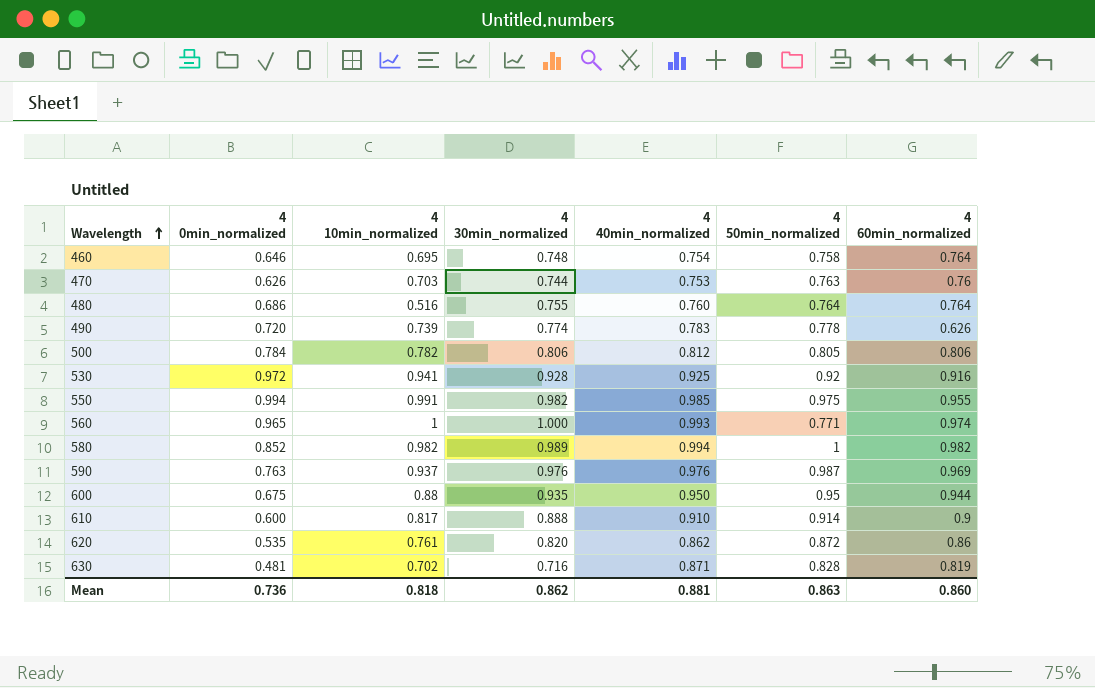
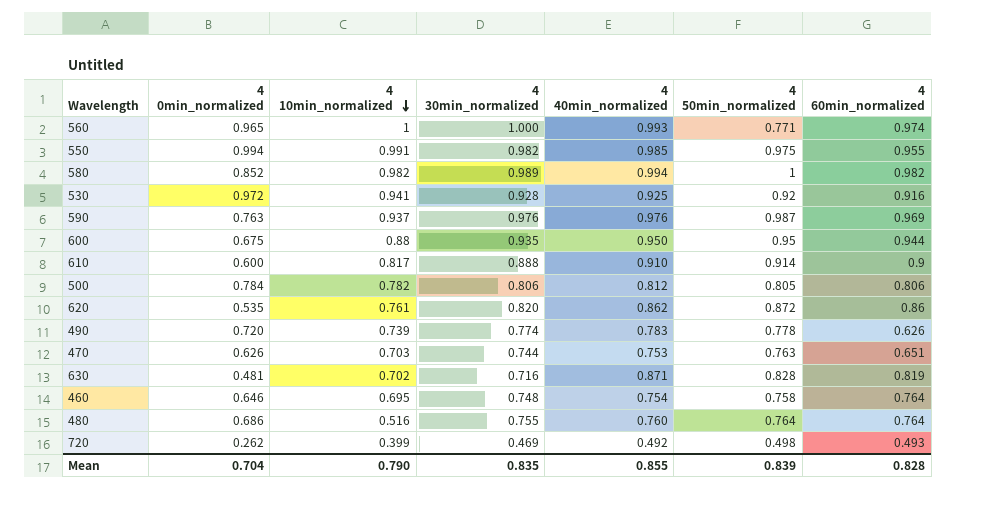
row order: Wavelength ascending -> 4 10min_normalized descending
470 | 4 60min_normalized: 0.76 -> 0.651
row 720: none -> 0.262 | 0.399 | 0.469 | 0.492 | 0.498 | 0.493
Mean | 4 0min_normalized: 0.736 -> 0.704
Mean | 4 10min_normalized: 0.818 -> 0.790
Mean | 4 30min_normalized: 0.862 -> 0.835
Mean | 4 40min_normalized: 0.881 -> 0.855
Mean | 4 50min_normalized: 0.863 -> 0.839
Mean | 4 60min_normalized: 0.860 -> 0.828

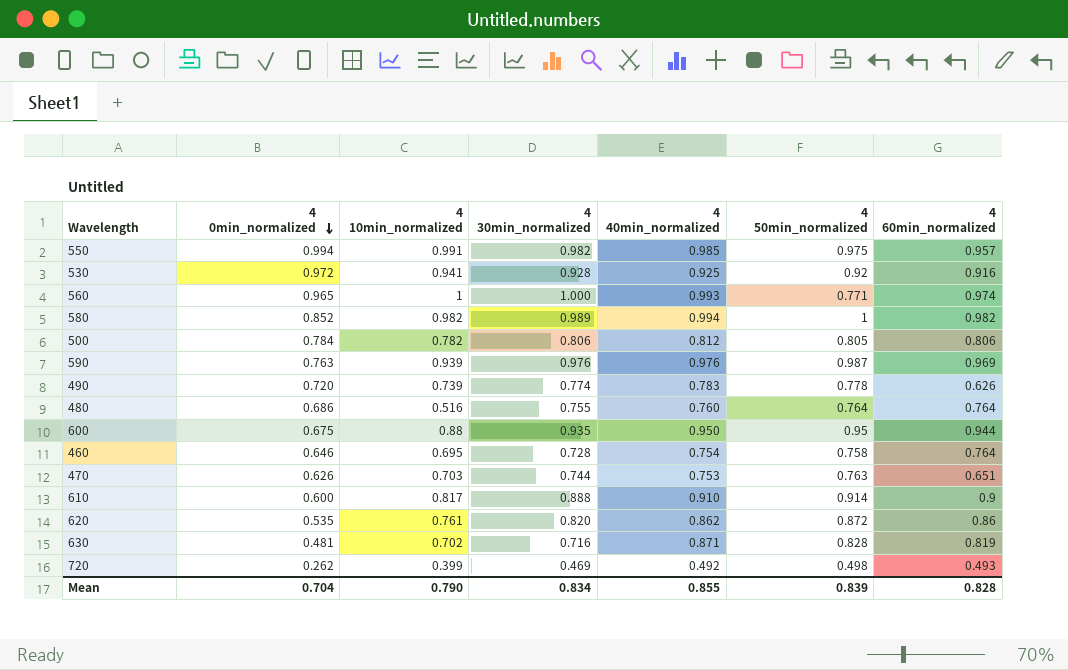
row order: 4 10min_normalized descending -> 4 0min_normalized descending
550 | 4 60min_normalized: 0.955 -> 0.957
590 | 4 10min_normalized: 0.937 -> 0.939
460 | 4 30min_normalized: 0.748 -> 0.728
Mean | 4 30min_normalized: 0.835 -> 0.834

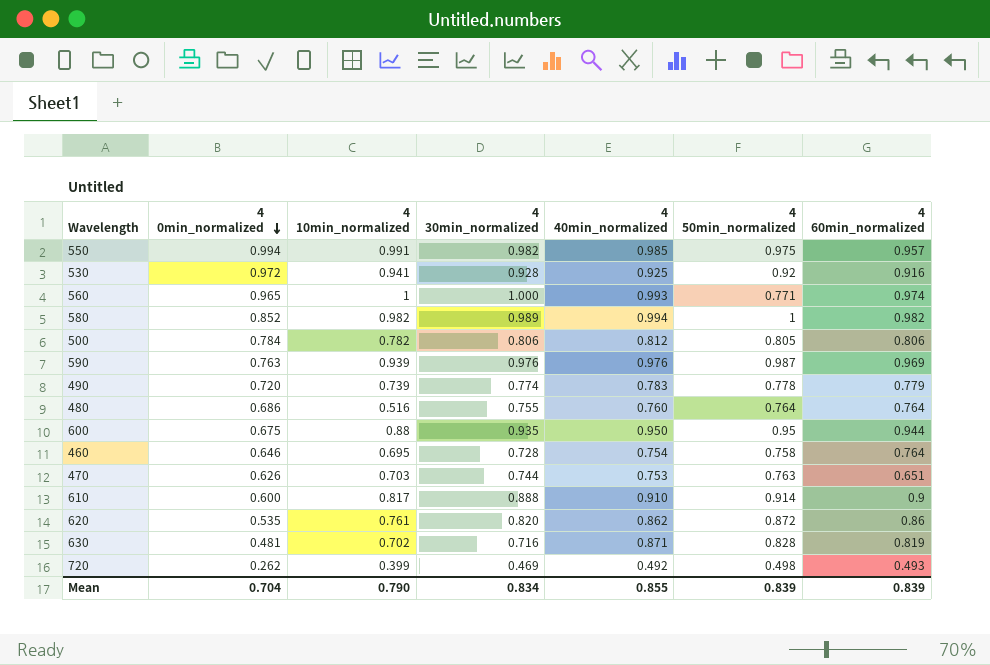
490 | 4 60min_normalized: 0.626 -> 0.779
Mean | 4 60min_normalized: 0.828 -> 0.839

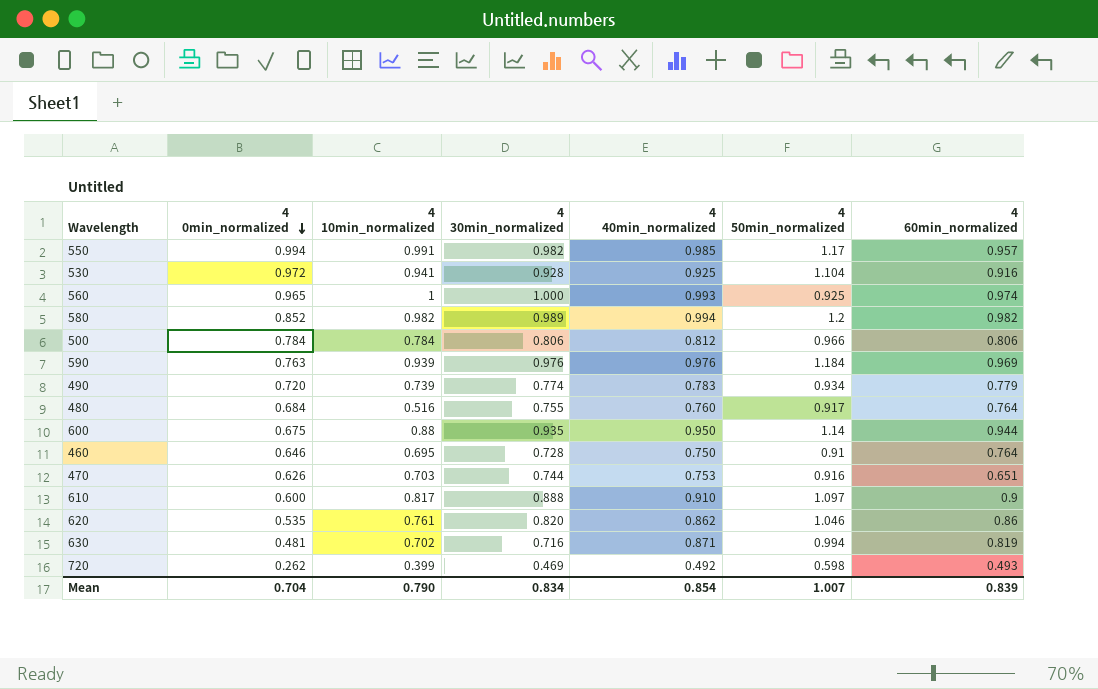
550 | 4 50min_normalized: 0.975 -> 1.17
530 | 4 50min_normalized: 0.92 -> 1.104
560 | 4 50min_normalized: 0.771 -> 0.925
580 | 4 50min_normalized: 1 -> 1.2
500 | 4 10min_normalized: 0.782 -> 0.784
500 | 4 50min_normalized: 0.805 -> 0.966
590 | 4 50min_normalized: 0.987 -> 1.184
490 | 4 50min_normalized: 0.778 -> 0.934
480 | 4 0min_normalized: 0.686 -> 0.684
480 | 4 50min_normalized: 0.764 -> 0.917
600 | 4 50min_normalized: 0.95 -> 1.14
460 | 4 40min_normalized: 0.754 -> 0.750
460 | 4 50min_normalized: 0.758 -> 0.91
470 | 4 50min_normalized: 0.763 -> 0.916
610 | 4 50min_normalized: 0.914 -> 1.097
620 | 4 50min_normalized: 0.872 -> 1.046
630 | 4 50min_normalized: 0.828 -> 0.994
720 | 4 50min_normalized: 0.498 -> 0.598
Mean | 4 40min_normalized: 0.855 -> 0.854
Mean | 4 50min_normalized: 0.839 -> 1.007

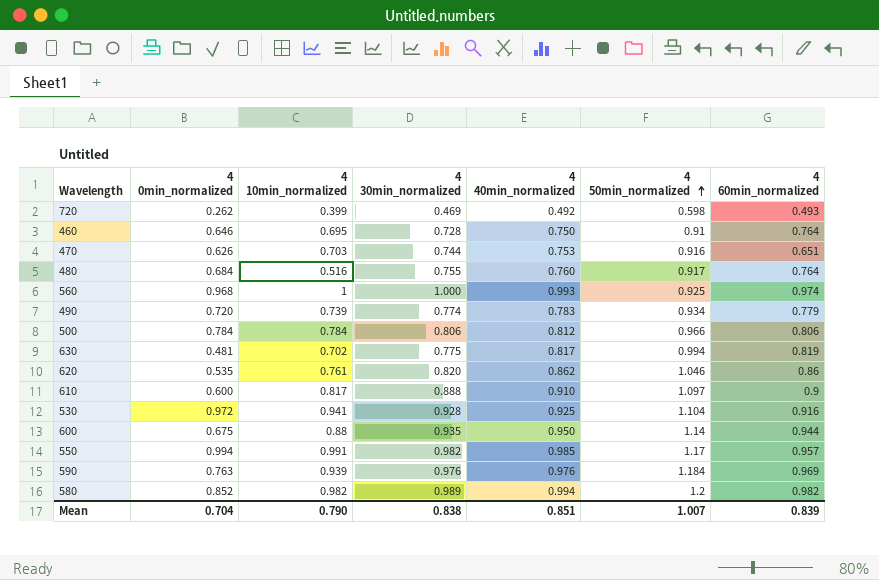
row order: 4 0min_normalized descending -> 4 50min_normalized ascending
560 | 4 0min_normalized: 0.965 -> 0.968
630 | 4 30min_normalized: 0.716 -> 0.775
630 | 4 40min_normalized: 0.871 -> 0.817
Mean | 4 30min_normalized: 0.834 -> 0.838
Mean | 4 40min_normalized: 0.854 -> 0.851

